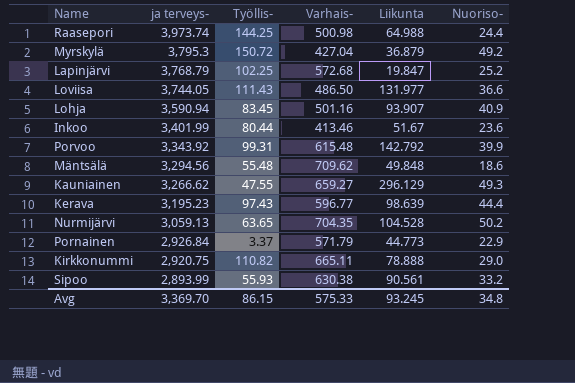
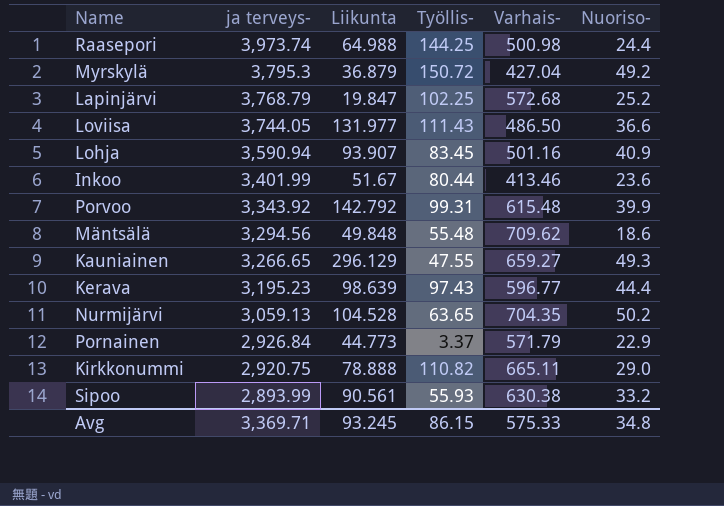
column Liikunta | position: 5 -> 3
Kauniainen | ja terveys-: 3,266.62 -> 3,266.65
Avg | ja terveys-: 3,369.70 -> 3,369.71

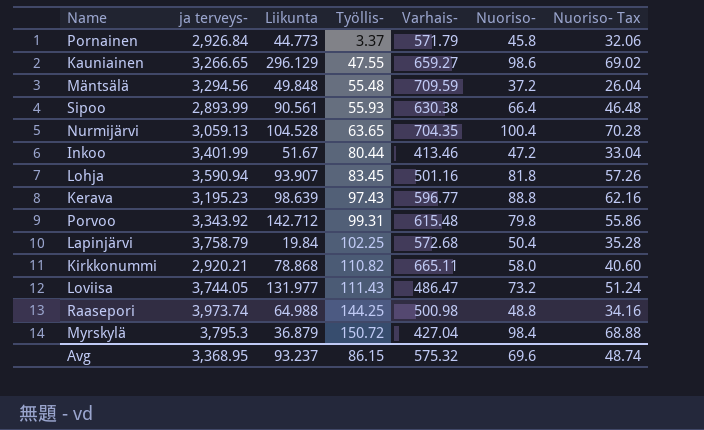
row order: ja terveys- descending -> Työllis- ascending
column Nuoriso- Tax | formula: none -> [Nuoriso-] * 0.7
Pornainen | Nuoriso-: 22.9 -> 45.8
Kauniainen | Nuoriso-: 49.3 -> 98.6
Mäntsälä | Varhais-: 709.62 -> 709.59
Mäntsälä | Nuoriso-: 18.6 -> 37.2
Sipoo | Nuoriso-: 33.2 -> 66.4
Nurmijärvi | Nuoriso-: 50.2 -> 100.4
Inkoo | Nuoriso-: 23.6 -> 47.2
Lohja | Nuoriso-: 40.9 -> 81.8
Kerava | Nuoriso-: 44.4 -> 88.8
Porvoo | Liikunta: 142.792 -> 142.712
Porvoo | Nuoriso-: 39.9 -> 79.8
Lapinjärvi | ja terveys-: 3,768.79 -> 3,758.79
Lapinjärvi | Liikunta: 19.847 -> 19.84
Lapinjärvi | Nuoriso-: 25.2 -> 50.4
Kirkkonummi | ja terveys-: 2,920.75 -> 2,920.21
Kirkkonummi | Liikunta: 78.888 -> 78.868
Kirkkonummi | Nuoriso-: 29.0 -> 58.0
Loviisa | Varhais-: 486.50 -> 486.47
Loviisa | Nuoriso-: 36.6 -> 73.2
Raasepori | Nuoriso-: 24.4 -> 48.8
Myrskylä | Nuoriso-: 49.2 -> 98.4
Avg | ja terveys-: 3,369.71 -> 3,368.95
Avg | Liikunta: 93.245 -> 93.237
Avg | Varhais-: 575.33 -> 575.32
Avg | Nuoriso-: 34.8 -> 69.6

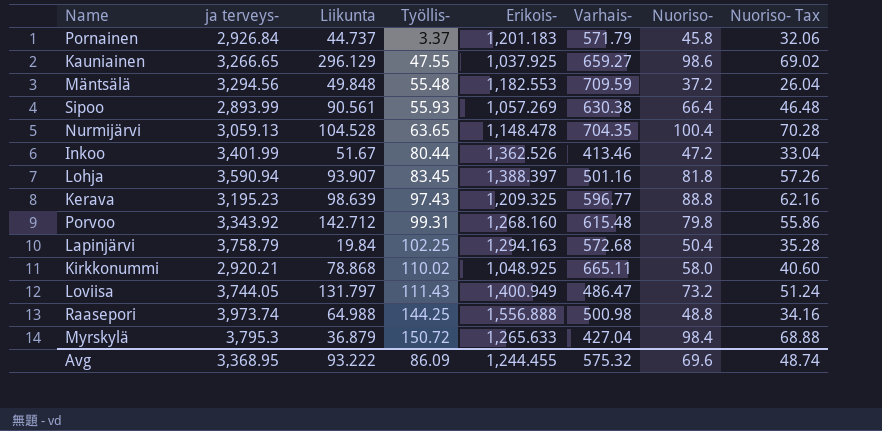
column Erikois- | position: none -> 5
Pornainen | Liikunta: 44.773 -> 44.737
Kirkkonummi | Työllis-: 110.82 -> 110.02
Loviisa | Liikunta: 131.977 -> 131.797
Avg | Liikunta: 93.237 -> 93.222
Avg | Työllis-: 86.15 -> 86.09

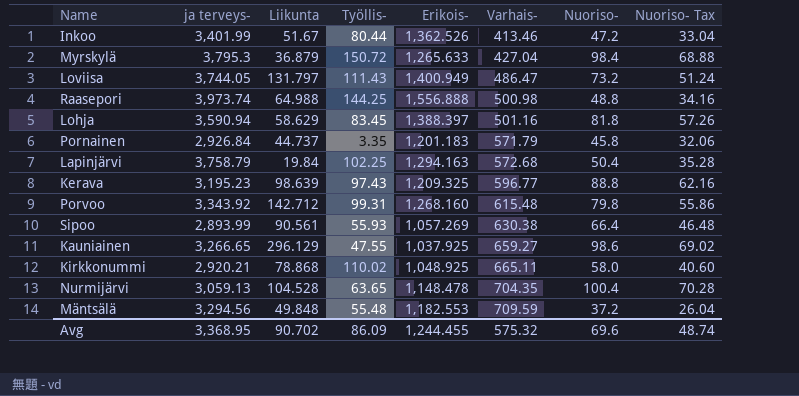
row order: Työllis- ascending -> Varhais- ascending
Lohja | Liikunta: 93.907 -> 58.629
Pornainen | Työllis-: 3.37 -> 3.35
Avg | Liikunta: 93.222 -> 90.702

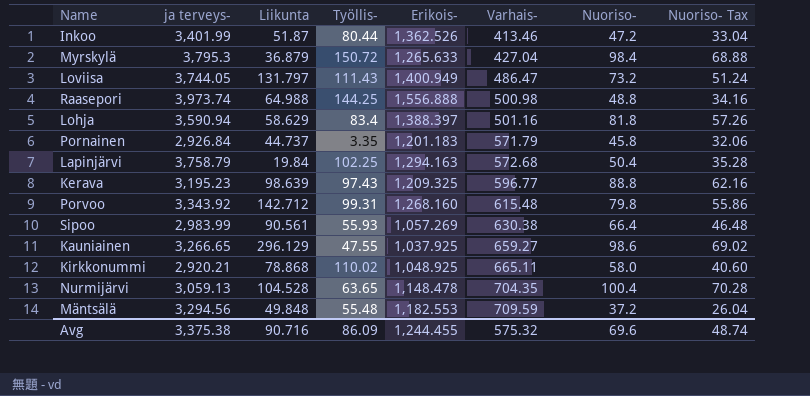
Inkoo | Liikunta: 51.67 -> 51.87
Lohja | Työllis-: 83.45 -> 83.4
Sipoo | ja terveys-: 2,893.99 -> 2,983.99
Avg | ja terveys-: 3,368.95 -> 3,375.38
Avg | Liikunta: 90.702 -> 90.716

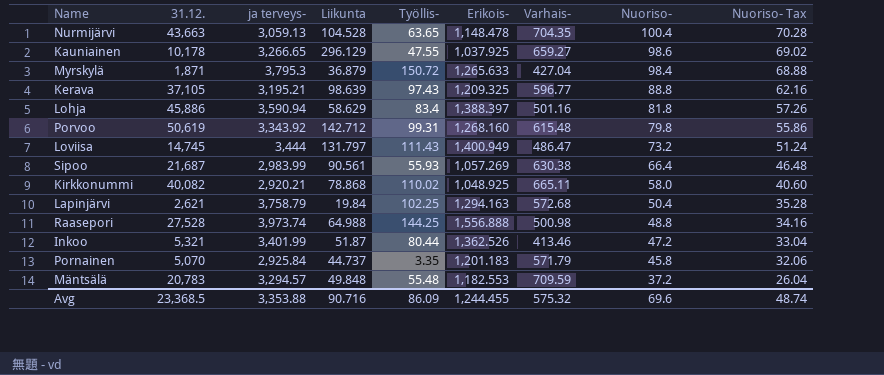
row order: Varhais- ascending -> Nuoriso- descending
column 31.12. | position: none -> 2
Kerava | ja terveys-: 3,195.23 -> 3,195.21
Loviisa | ja terveys-: 3,744.05 -> 3,444
Pornainen | ja terveys-: 2,926.84 -> 2,925.84
Mäntsälä | ja terveys-: 3,294.56 -> 3,294.57
Avg | ja terveys-: 3,375.38 -> 3,353.88

